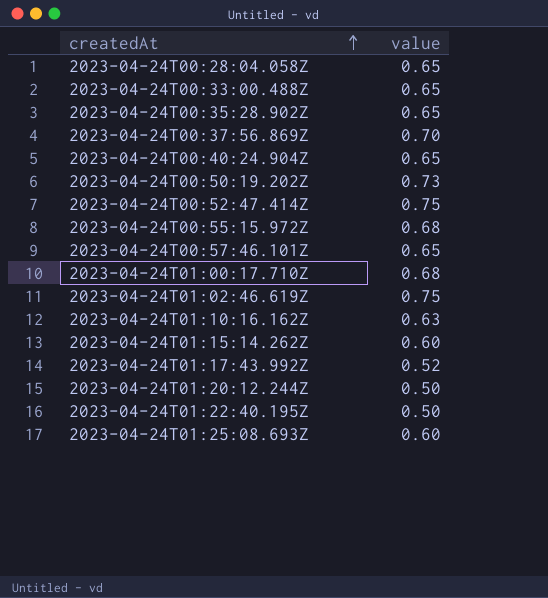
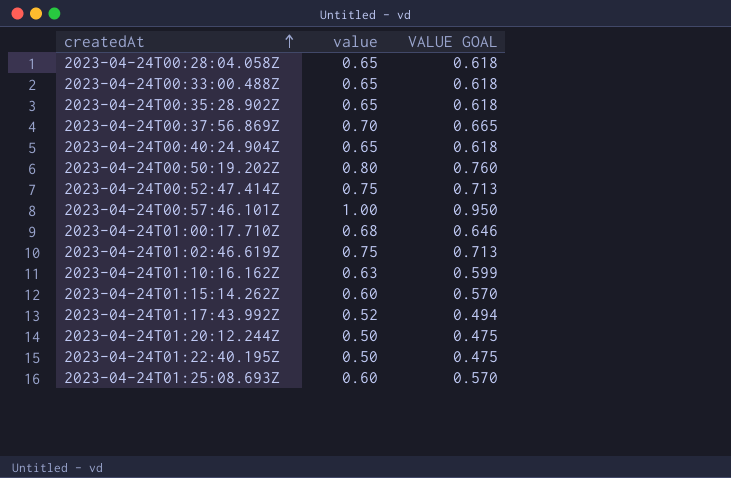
column VALUE GOAL | formula: none -> [value] * 0.95
row 2023-04-24T00:55:15.972Z: 0.68 -> none
2023-04-24T00:50:19.202Z | value: 0.73 -> 0.80
2023-04-24T00:57:46.101Z | value: 0.65 -> 1.00

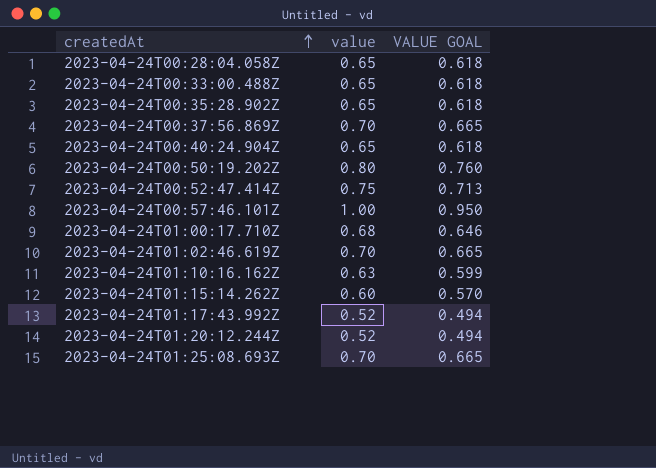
row 2023-04-24T01:22:40.195Z: 0.50 | 0.475 -> none
2023-04-24T01:02:46.619Z | value: 0.75 -> 0.70
2023-04-24T01:02:46.619Z | VALUE GOAL: 0.713 -> 0.665
2023-04-24T01:20:12.244Z | value: 0.50 -> 0.52
2023-04-24T01:20:12.244Z | VALUE GOAL: 0.475 -> 0.494
2023-04-24T01:25:08.693Z | value: 0.60 -> 0.70
2023-04-24T01:25:08.693Z | VALUE GOAL: 0.570 -> 0.665

